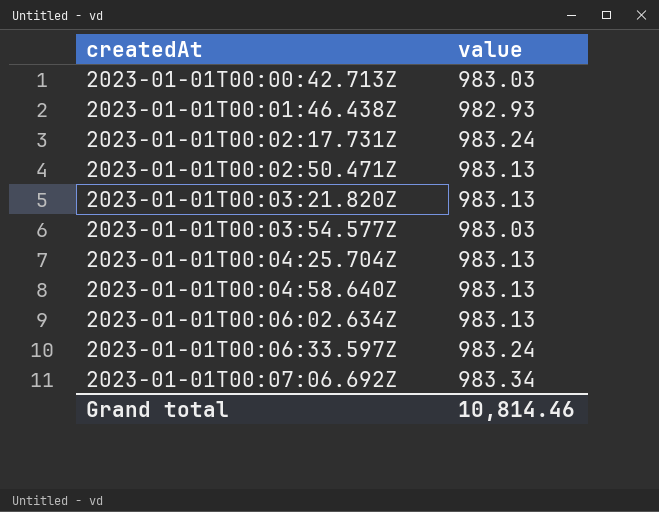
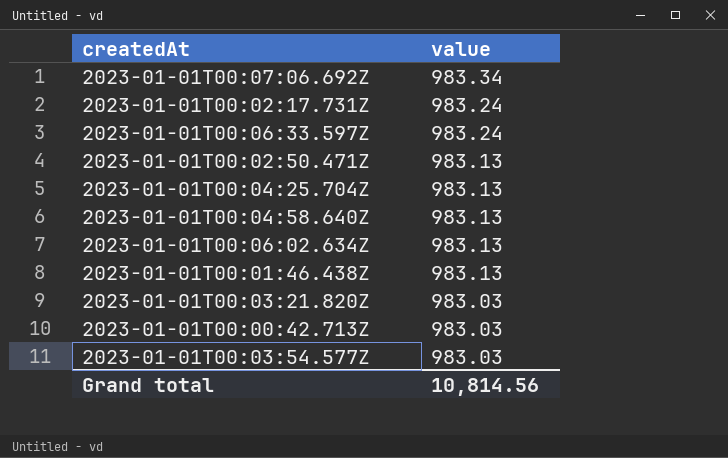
row order: createdAt ascending -> value descending
2023-01-01T00:01:46.438Z | value: 982.93 -> 983.13
2023-01-01T00:03:21.820Z | value: 983.13 -> 983.03
Grand total | value: 10,814.46 -> 10,814.56

